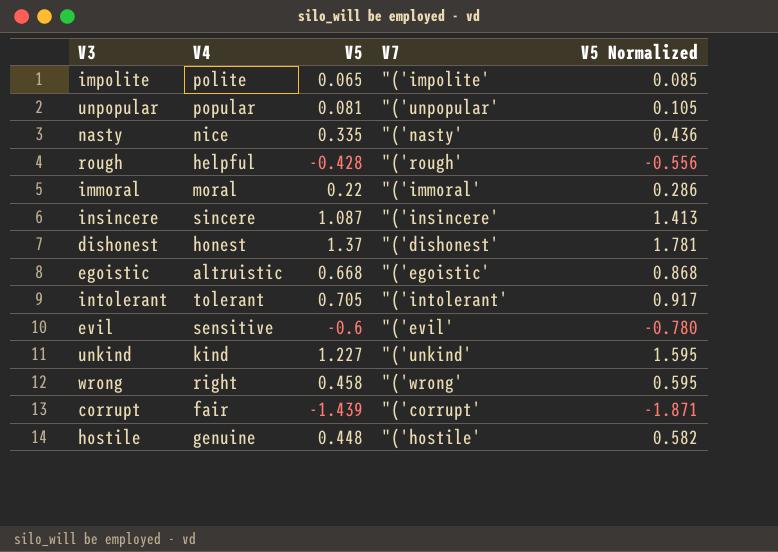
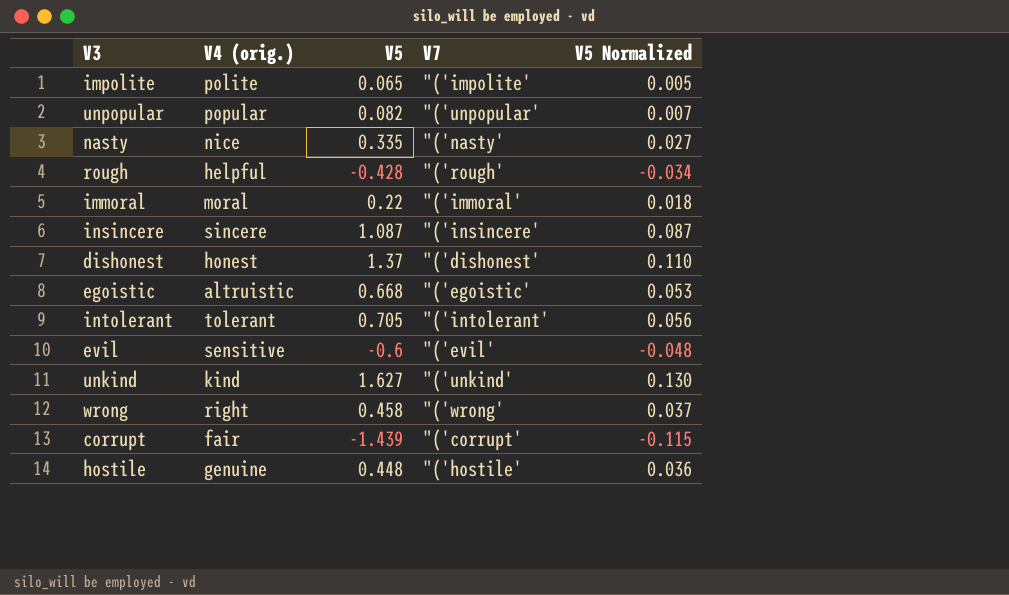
column name: V4 -> V4 (orig.)
column V5 Normalized | formula: [V5] * 1.3 -> [V5] * 0.08
unpopular | V5: 0.081 -> 0.082
unkind | V5: 1.227 -> 1.627

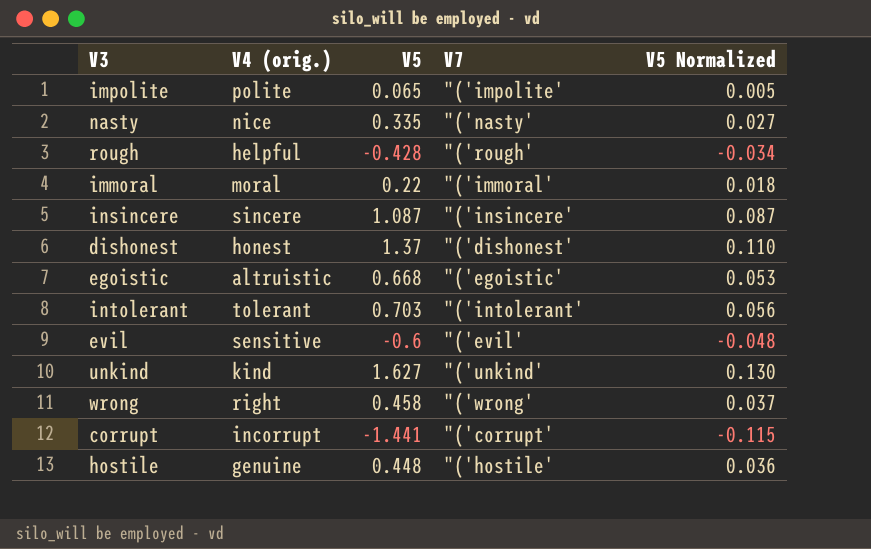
row unpopular: popular | 0.082 | "('unpopular' | 0.007 -> none
intolerant | V5: 0.705 -> 0.703
corrupt | V4 (orig.): fair -> incorrupt
corrupt | V5: -1.439 -> -1.441

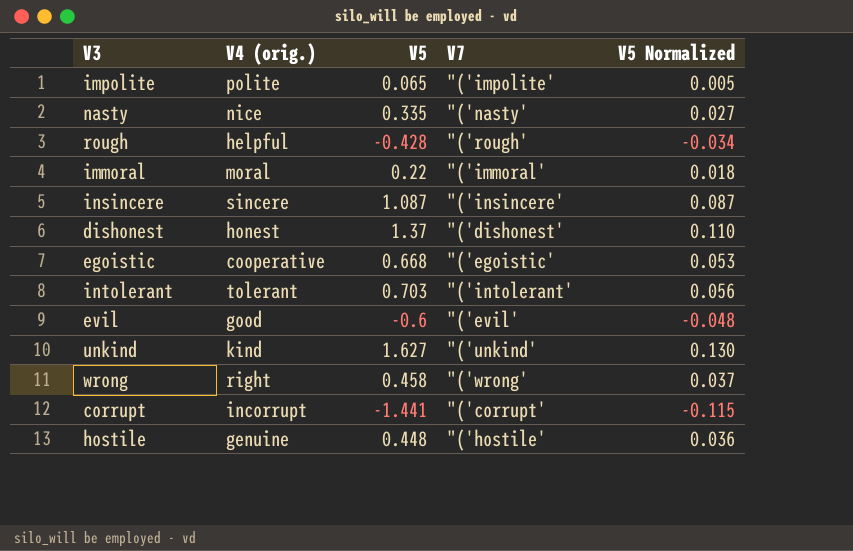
egoistic | V4 (orig.): altruistic -> cooperative
evil | V4 (orig.): sensitive -> good

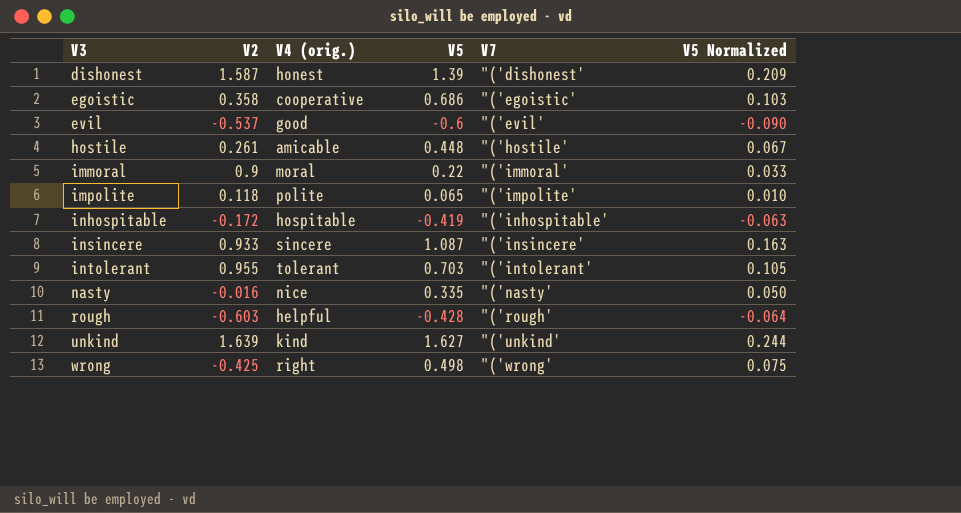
row order: none -> V3 ascending
column V2 | position: none -> 2
column V5 Normalized | formula: [V5] * 0.08 -> [V5] * 0.15
row corrupt: incorrupt | -1.441 | "('corrupt' | -0.115 -> none
dishonest | V5: 1.37 -> 1.39
egoistic | V5: 0.668 -> 0.686
hostile | V4 (orig.): genuine -> amicable
row inhospitable: none -> -0.172 | hospitable | -0.419 | "('inhospitable' | -0.063
wrong | V5: 0.458 -> 0.498

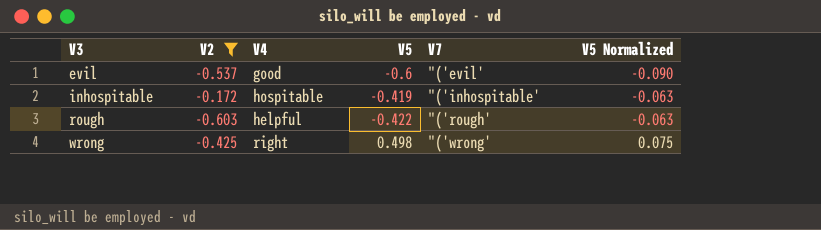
filter: none -> V2 <= -0.172
column name: V4 (orig.) -> V4
rough | V5: -0.428 -> -0.422
rough | V5 Normalized: -0.064 -> -0.063

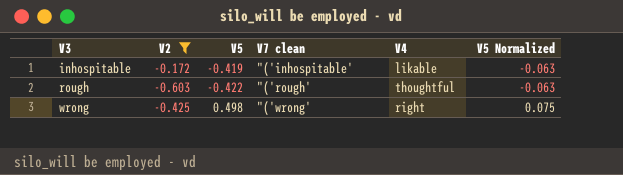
column name: V7 -> V7 clean
column V4 | position: 3 -> 5
row evil: -0.537 | good | -0.6 | "('evil' | -0.090 -> none
inhospitable | V4: hospitable -> likable
rough | V4: helpful -> thoughtful

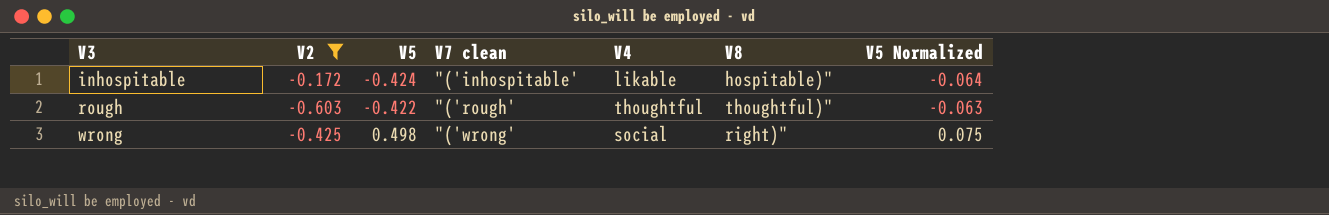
column V8 | position: none -> 6
inhospitable | V5: -0.419 -> -0.424
inhospitable | V5 Normalized: -0.063 -> -0.064
wrong | V4: right -> social

